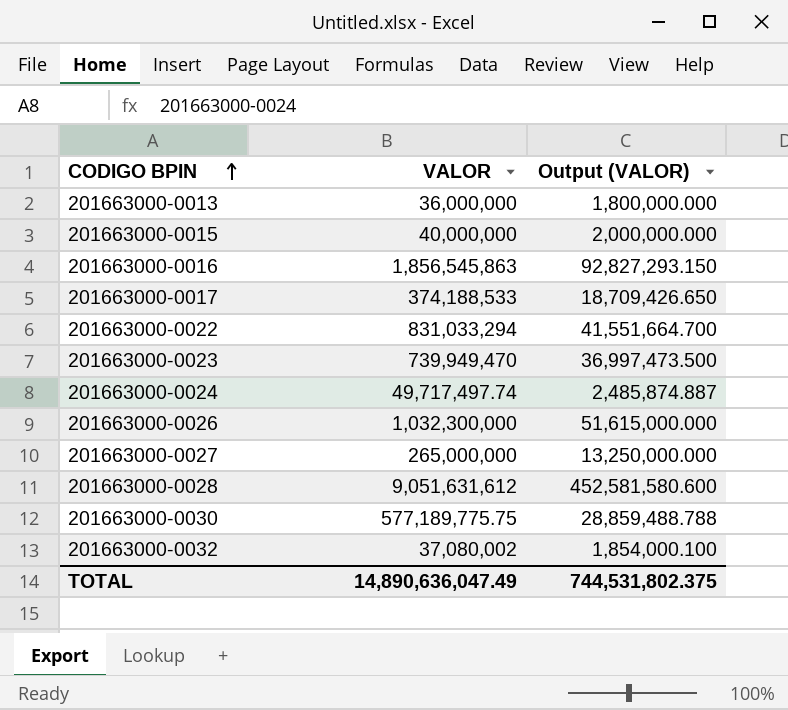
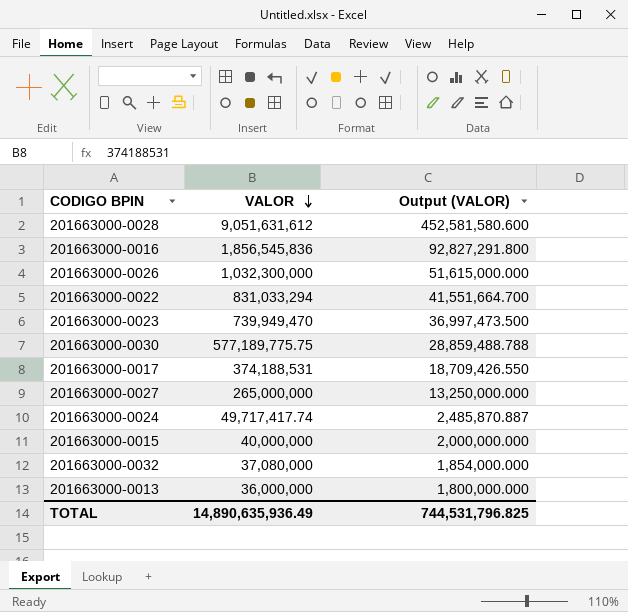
row order: CODIGO BPIN ascending -> VALOR descending
201663000-0016 | VALOR: 1,856,545,863 -> 1,856,545,836
201663000-0016 | Output (VALOR): 92,827,293.150 -> 92,827,291.800
201663000-0017 | VALOR: 374,188,533 -> 374,188,531
201663000-0017 | Output (VALOR): 18,709,426.650 -> 18,709,426.550
201663000-0024 | VALOR: 49,717,497.74 -> 49,717,417.74
201663000-0024 | Output (VALOR): 2,485,874.887 -> 2,485,870.887
201663000-0032 | VALOR: 37,080,002 -> 37,080,000
201663000-0032 | Output (VALOR): 1,854,000.100 -> 1,854,000.000
TOTAL | VALOR: 14,890,636,047.49 -> 14,890,635,936.49
TOTAL | Output (VALOR): 744,531,802.375 -> 744,531,796.825

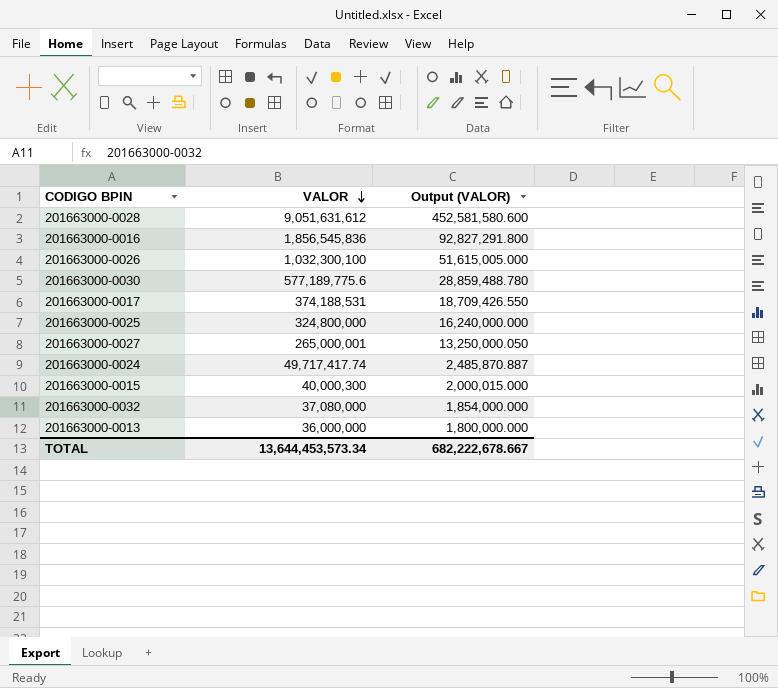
row 201663000-0022: 831,033,294 | 41,551,664.700 -> none
row 201663000-0023: 739,949,470 | 36,997,473.500 -> none
201663000-0026 | VALOR: 1,032,300,000 -> 1,032,300,100
201663000-0026 | Output (VALOR): 51,615,000.000 -> 51,615,005.000
201663000-0030 | VALOR: 577,189,775.75 -> 577,189,775.6
201663000-0030 | Output (VALOR): 28,859,488.788 -> 28,859,488.780
row 201663000-0025: none -> 324,800,000 | 16,240,000.000
201663000-0027 | VALOR: 265,000,000 -> 265,000,001
201663000-0027 | Output (VALOR): 13,250,000.000 -> 13,250,000.050
201663000-0015 | VALOR: 40,000,000 -> 40,000,300
201663000-0015 | Output (VALOR): 2,000,000.000 -> 2,000,015.000
TOTAL | VALOR: 14,890,635,936.49 -> 13,644,453,573.34
TOTAL | Output (VALOR): 744,531,796.825 -> 682,222,678.667

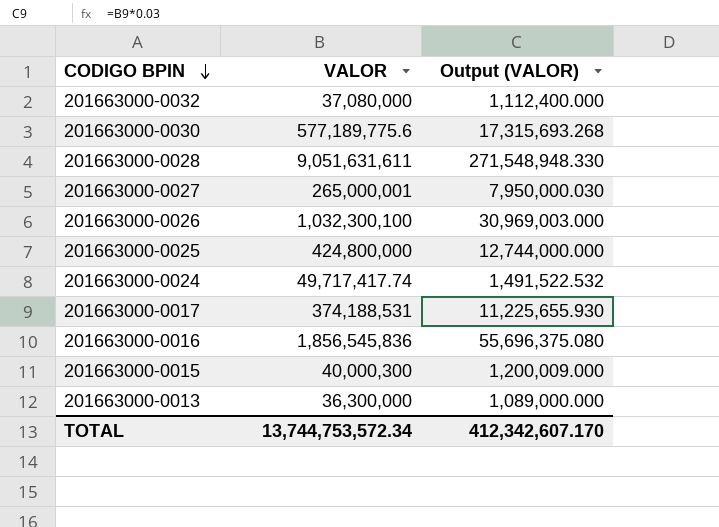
row order: VALOR descending -> CODIGO BPIN descending
column Output (VALOR) | formula: [VALOR] * 0.05 -> [VALOR] * 0.03
201663000-0028 | VALOR: 9,051,631,612 -> 9,051,631,611
201663000-0025 | VALOR: 324,800,000 -> 424,800,000
201663000-0013 | VALOR: 36,000,000 -> 36,300,000
TOTAL | VALOR: 13,644,453,573.34 -> 13,744,753,572.34
TOTAL | Output (VALOR): 682,222,678.667 -> 412,342,607.170

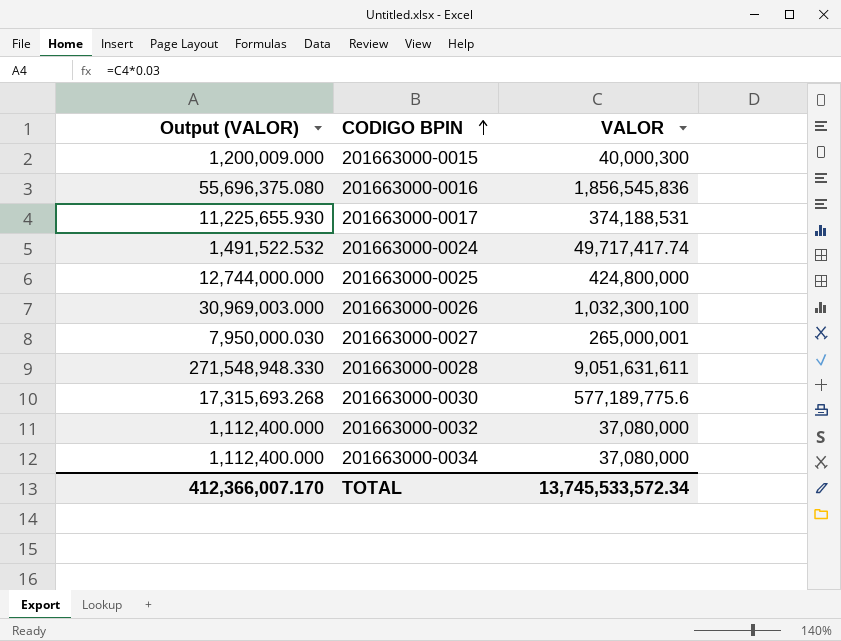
row order: CODIGO BPIN descending -> CODIGO BPIN ascending
column Output (VALOR) | position: 3 -> 1
row 201663000-0013: 36,300,000 | 1,089,000.000 -> none
row 201663000-0034: none -> 1,112,400.000 | 37,080,000
TOTAL | Output (VALOR): 412,342,607.170 -> 412,366,007.170
TOTAL | VALOR: 13,744,753,572.34 -> 13,745,533,572.34

